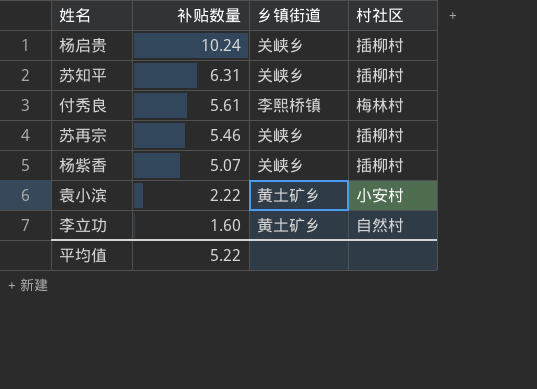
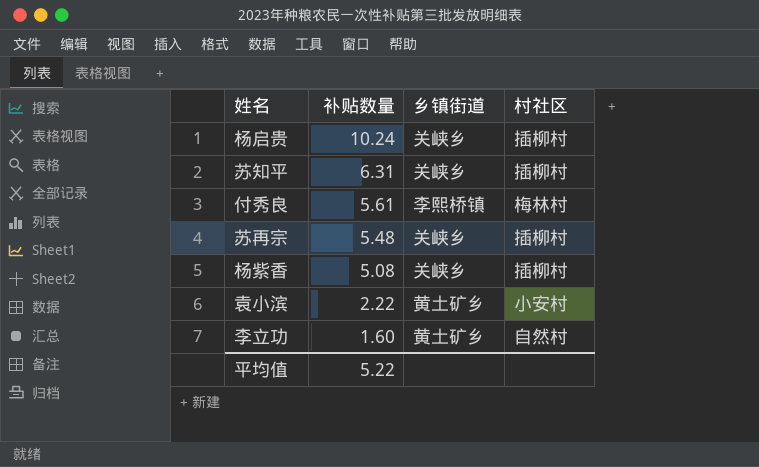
苏再宗 | 补贴数量: 5.46 -> 5.48
杨紫香 | 补贴数量: 5.07 -> 5.08

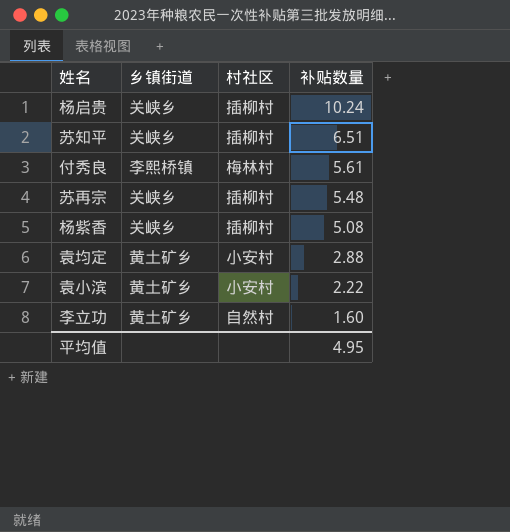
column 补贴数量 | position: 2 -> 4
苏知平 | 补贴数量: 6.31 -> 6.51
row 袁均定: none -> 黄土矿乡 | 小安村 | 2.88
平均值 | 补贴数量: 5.22 -> 4.95

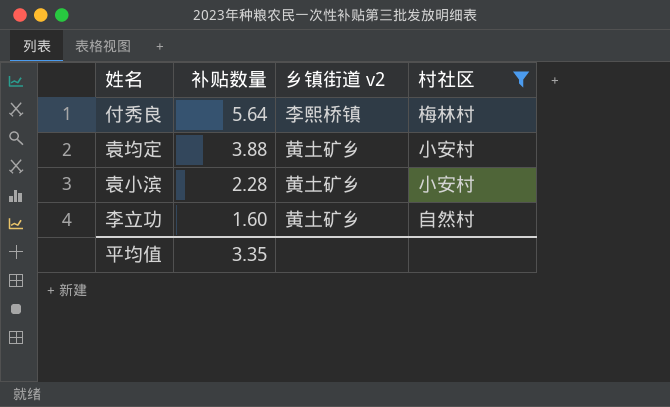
filter: none -> 村社区 != 插柳村
column 补贴数量 | position: 4 -> 2
column name: 乡镇街道 -> 乡镇街道 v2
付秀良 | 补贴数量: 5.61 -> 5.64
袁均定 | 补贴数量: 2.88 -> 3.88
袁小滨 | 补贴数量: 2.22 -> 2.28
平均值 | 补贴数量: 4.95 -> 3.35

